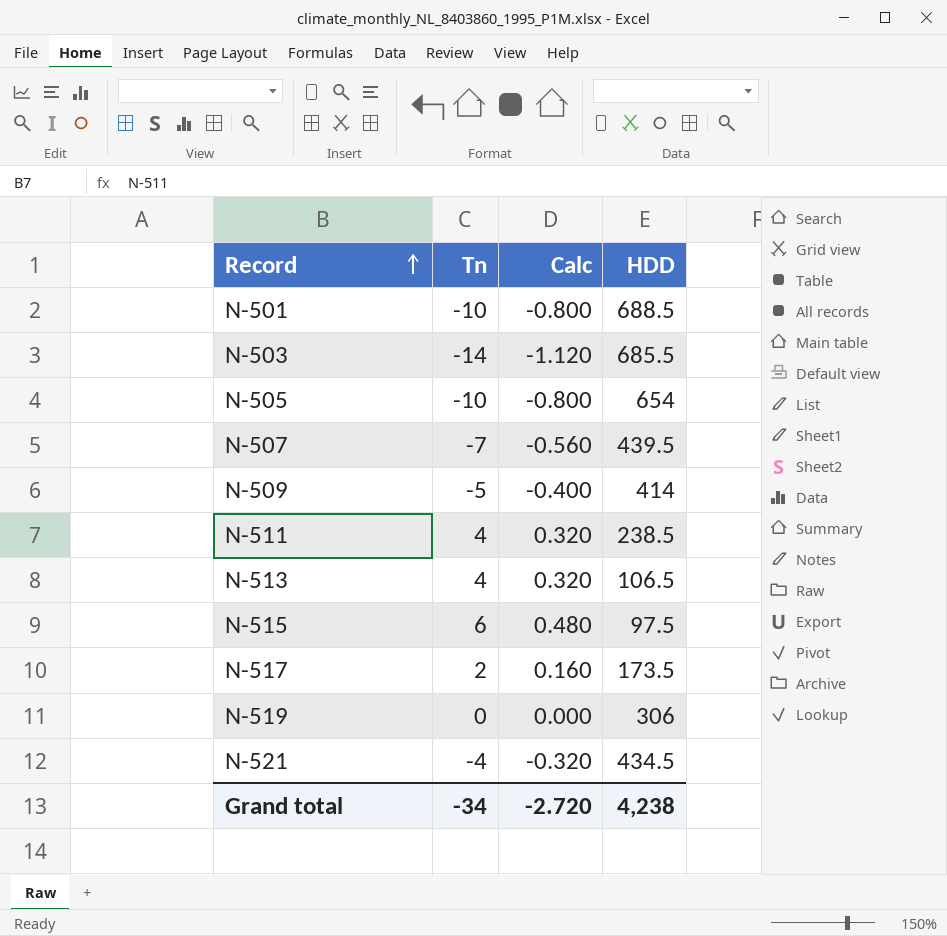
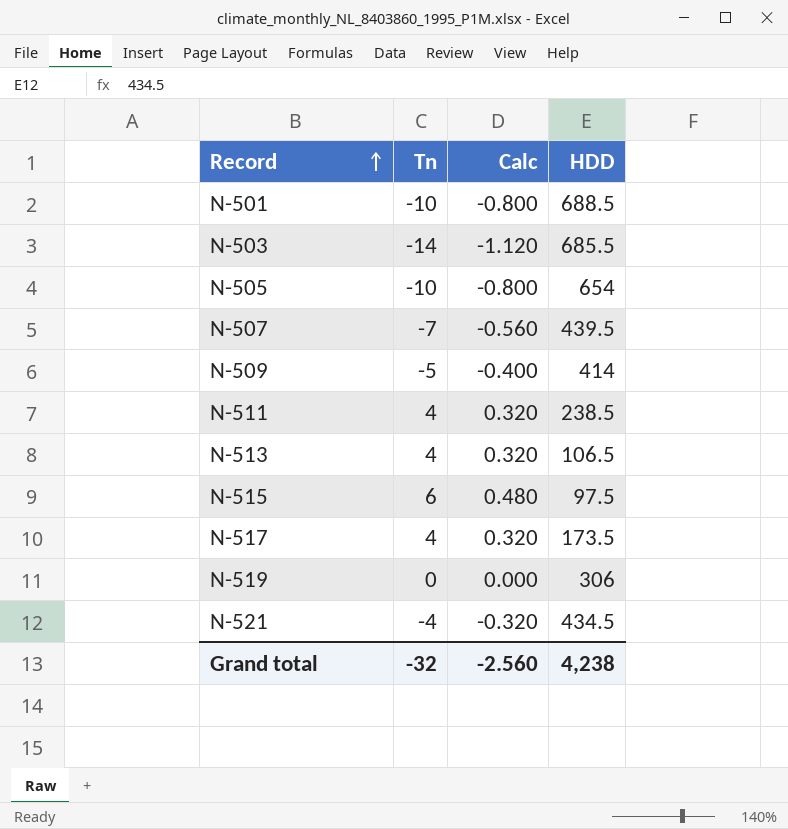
N-517 | Tn: 2 -> 4
N-517 | Calc: 0.160 -> 0.320
Grand total | Tn: -34 -> -32
Grand total | Calc: -2.720 -> -2.560

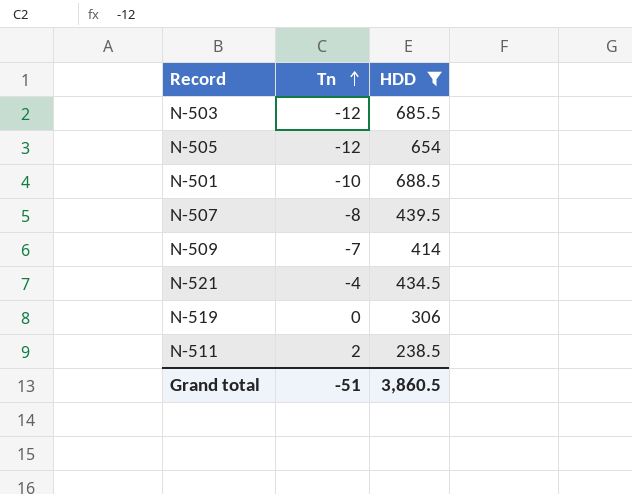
filter: none -> HDD >= 238.5
row order: Record ascending -> Tn ascending
column Calc | formula: [Tn] * 0.08 -> none
N-503 | Tn: -14 -> -12
N-505 | Tn: -10 -> -12
N-507 | Tn: -7 -> -8
N-509 | Tn: -5 -> -7
N-511 | Tn: 4 -> 2
Grand total | Tn: -32 -> -51
Grand total | HDD: 4,238 -> 3,860.5

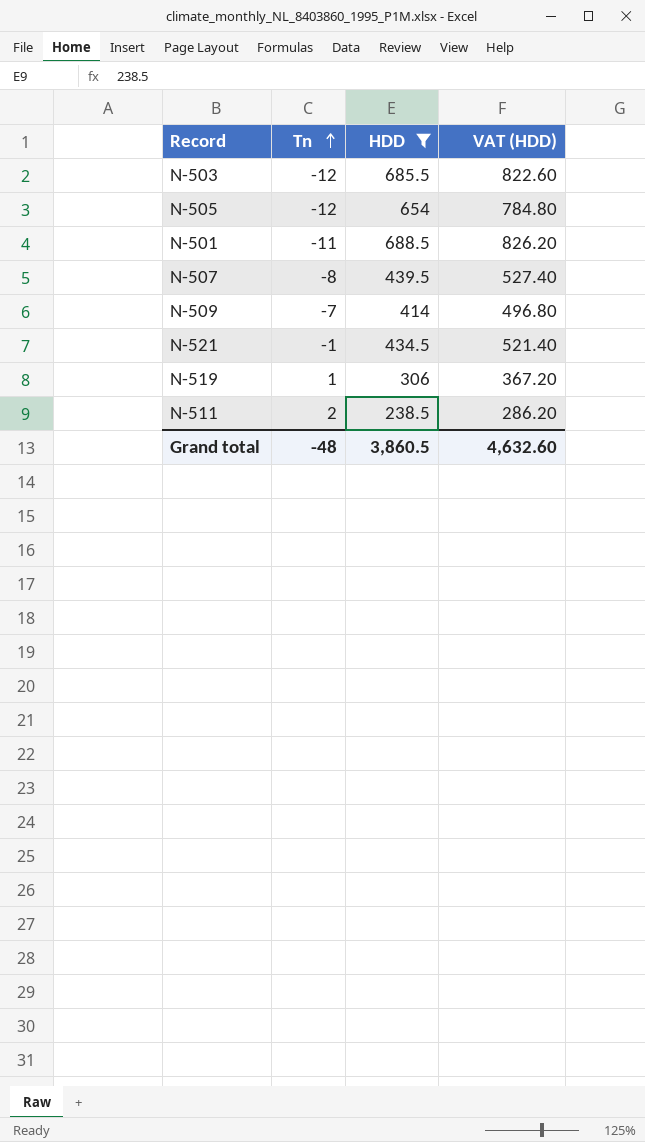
column VAT (HDD) | formula: none -> [HDD] * 1.2
N-501 | Tn: -10 -> -11
N-521 | Tn: -4 -> -1
N-519 | Tn: 0 -> 1
Grand total | Tn: -51 -> -48

